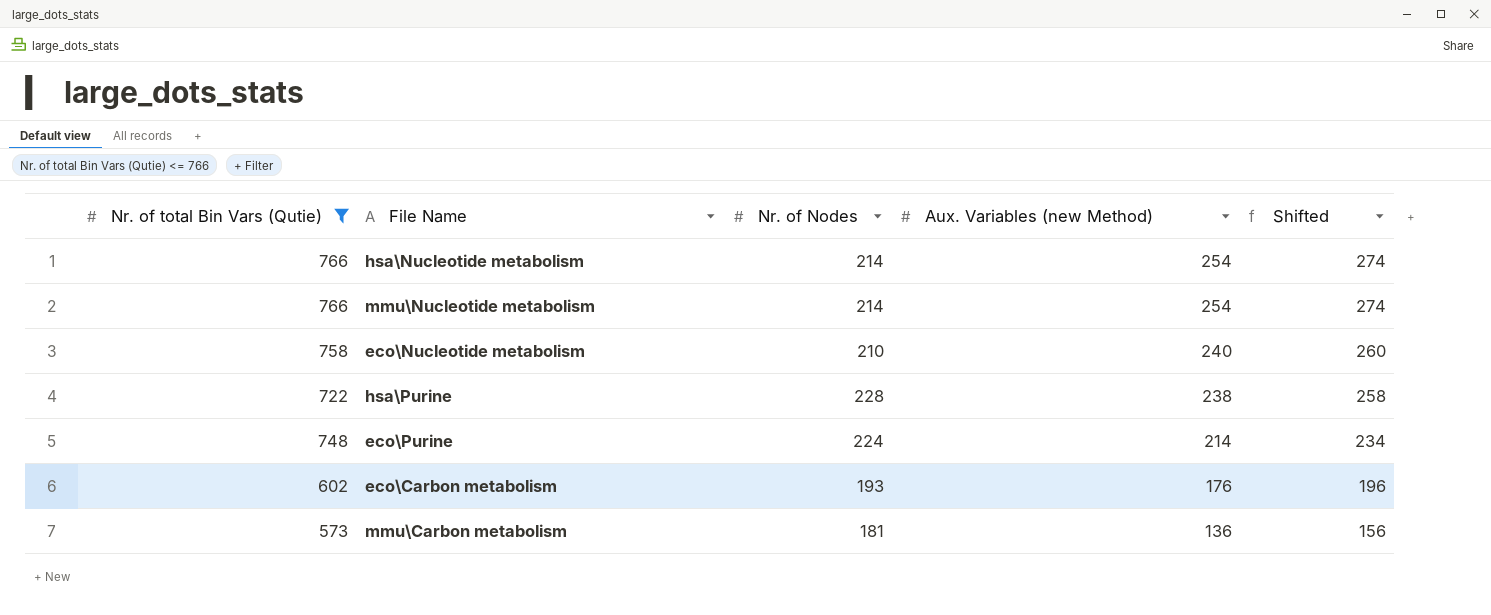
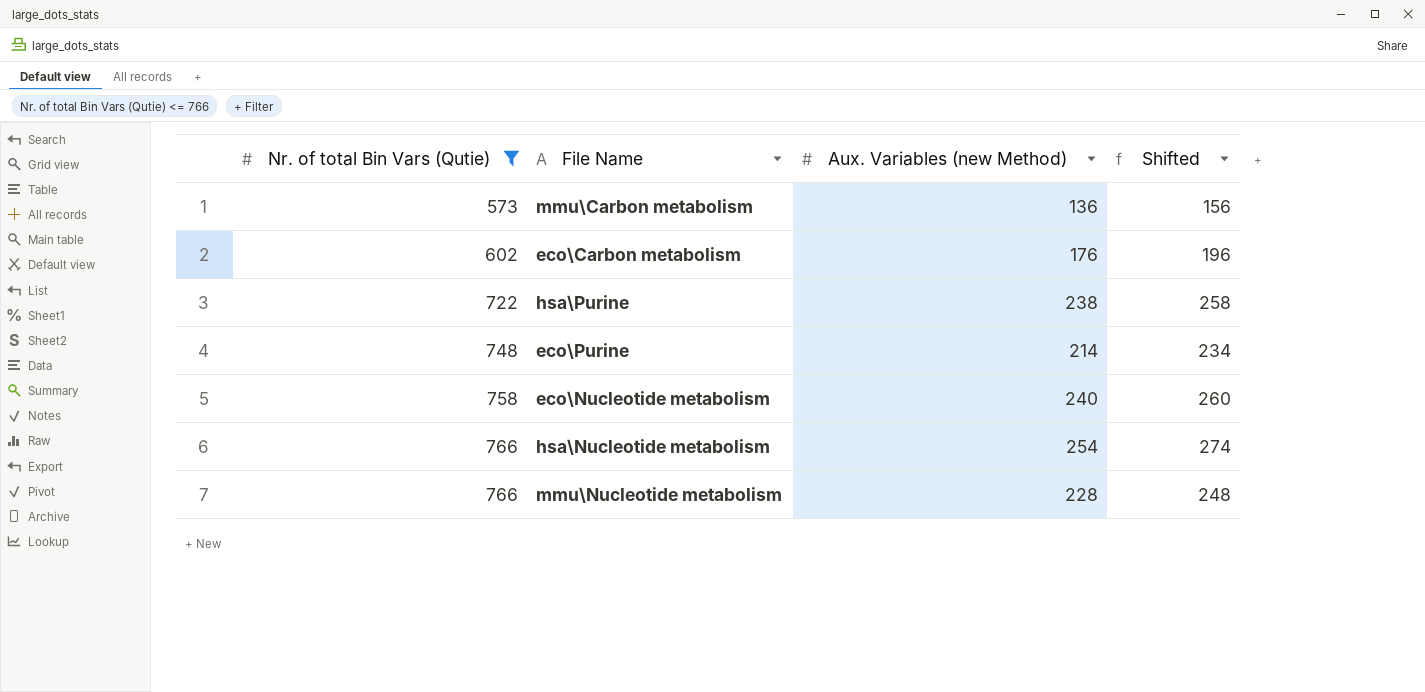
row order: Aux. Variables (new Method) descending -> Nr. of total Bin Vars (Qutie) ascending
column Nr. of Nodes | position: 3 -> none
mmu\Nucleotide metabolism | Aux. Variables (new Method): 254 -> 228
mmu\Nucleotide metabolism | Shifted: 274 -> 248

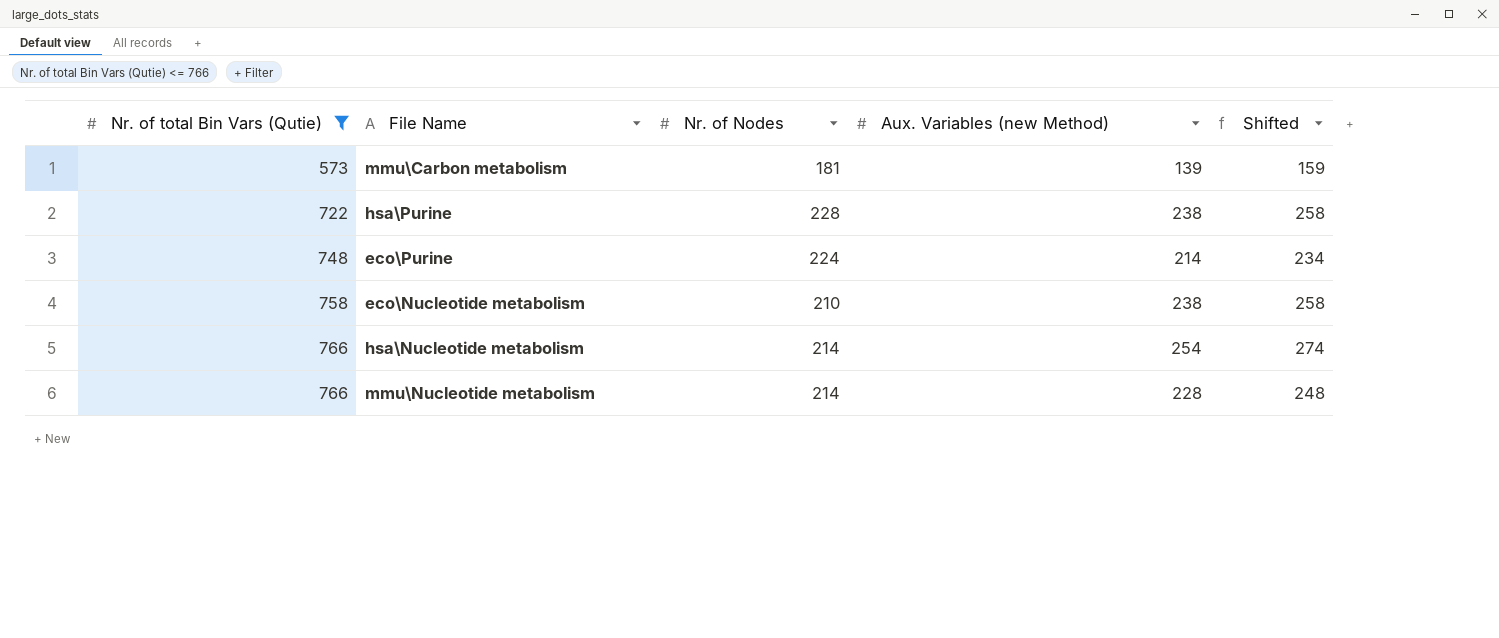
column Nr. of Nodes | position: none -> 3
row eco\Carbon metabolism: 602 | 176 | 196 -> none
mmu\Carbon metabolism | Aux. Variables (new Method): 136 -> 139
mmu\Carbon metabolism | Shifted: 156 -> 159
eco\Nucleotide metabolism | Aux. Variables (new Method): 240 -> 238
eco\Nucleotide metabolism | Shifted: 260 -> 258

